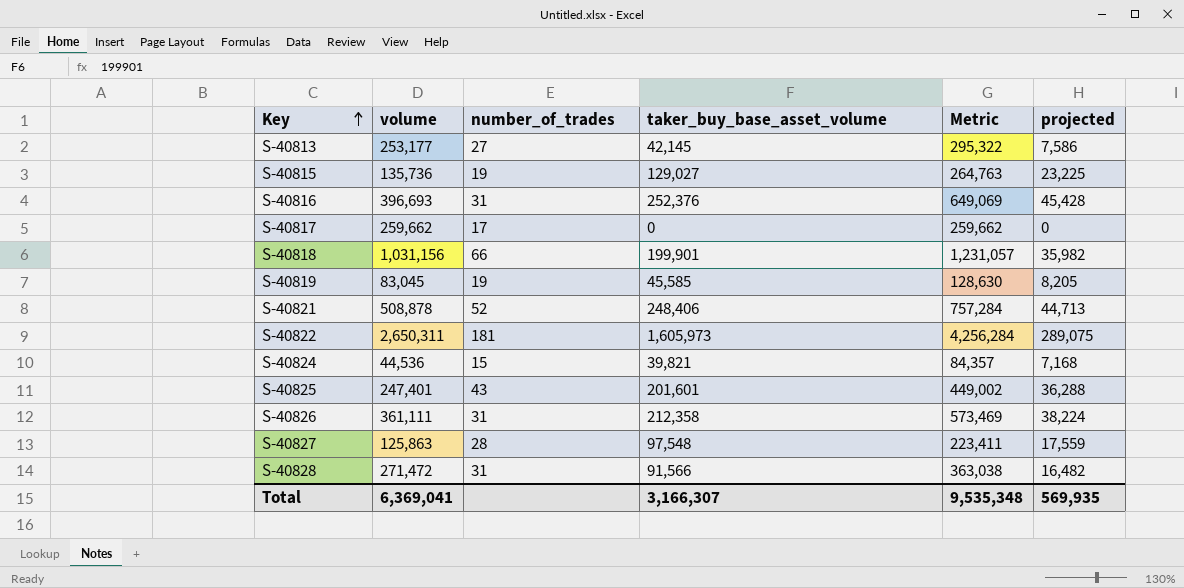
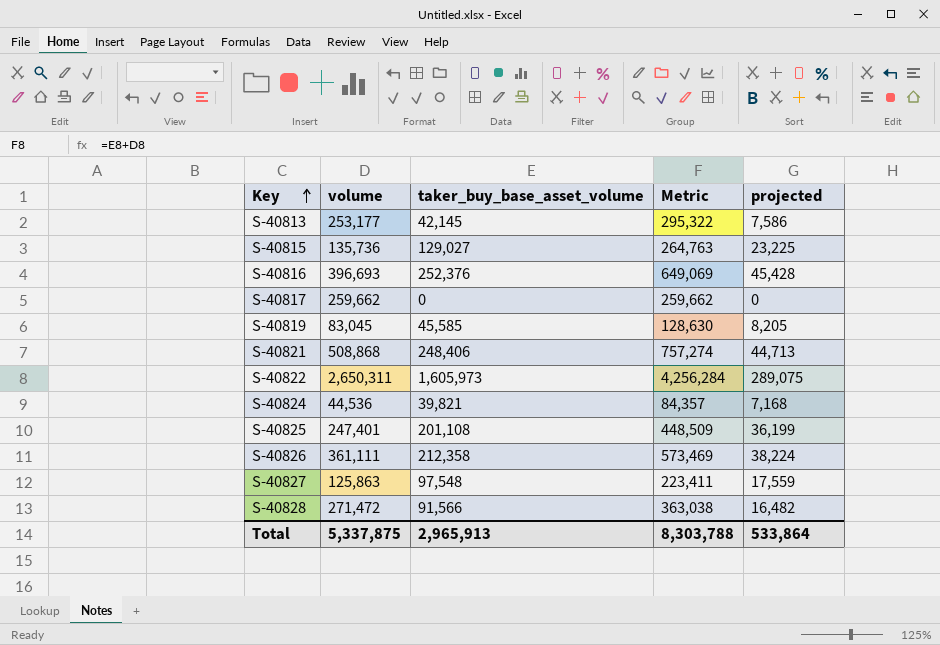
column number_of_trades | position: 3 -> none
row S-40818: 1,031,156 | 66 | 199,901 | 1,231,057 | 35,982 -> none
S-40821 | volume: 508,878 -> 508,868
S-40821 | Metric: 757,284 -> 757,274
S-40825 | taker_buy_base_asset_volume: 201,601 -> 201,108
S-40825 | Metric: 449,002 -> 448,509
S-40825 | projected: 36,288 -> 36,199
Total | volume: 6,369,041 -> 5,337,875
Total | taker_buy_base_asset_volume: 3,166,307 -> 2,965,913
Total | Metric: 9,535,348 -> 8,303,788
Total | projected: 569,935 -> 533,864

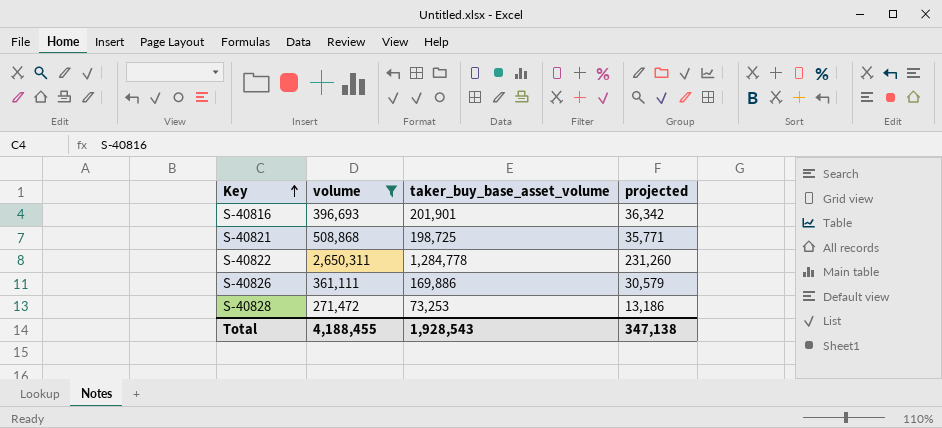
filter: none -> volume >= 271,472
column Metric | formula: [volume] + [taker_buy_base_asset_volume] -> none
S-40816 | taker_buy_base_asset_volume: 252,376 -> 201,901
S-40816 | projected: 45,428 -> 36,342
S-40821 | taker_buy_base_asset_volume: 248,406 -> 198,725
S-40821 | projected: 44,713 -> 35,771
S-40822 | taker_buy_base_asset_volume: 1,605,973 -> 1,284,778
S-40822 | projected: 289,075 -> 231,260
S-40826 | taker_buy_base_asset_volume: 212,358 -> 169,886
S-40826 | projected: 38,224 -> 30,579
S-40828 | taker_buy_base_asset_volume: 91,566 -> 73,253
S-40828 | projected: 16,482 -> 13,186
Total | volume: 5,337,875 -> 4,188,455
Total | taker_buy_base_asset_volume: 2,965,913 -> 1,928,543
Total | projected: 533,864 -> 347,138

